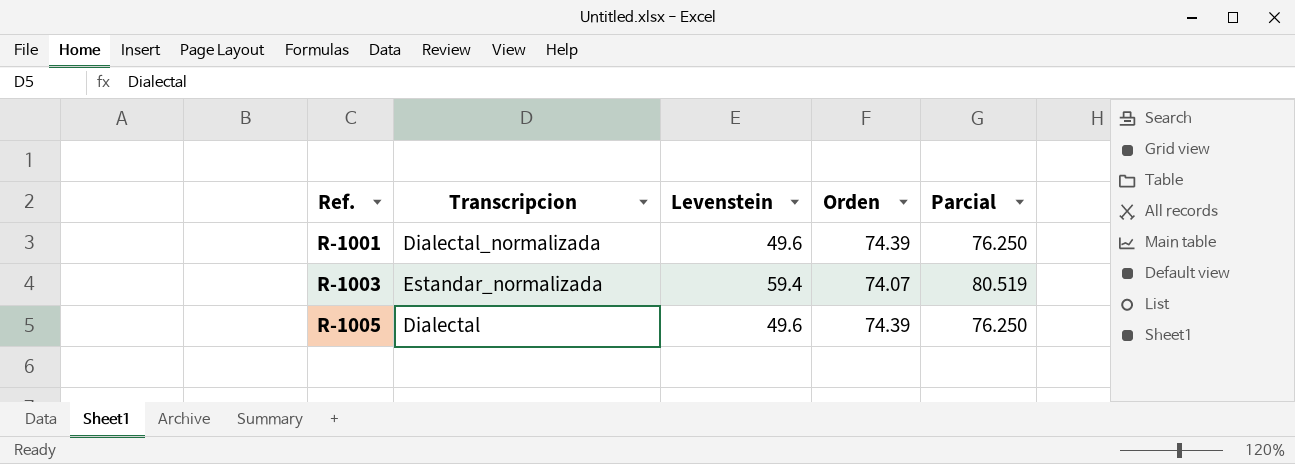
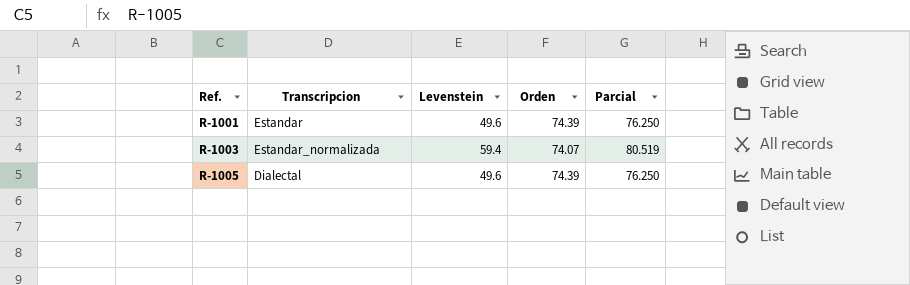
R-1001 | Transcripcion: Dialectal_normalizada -> Estandar

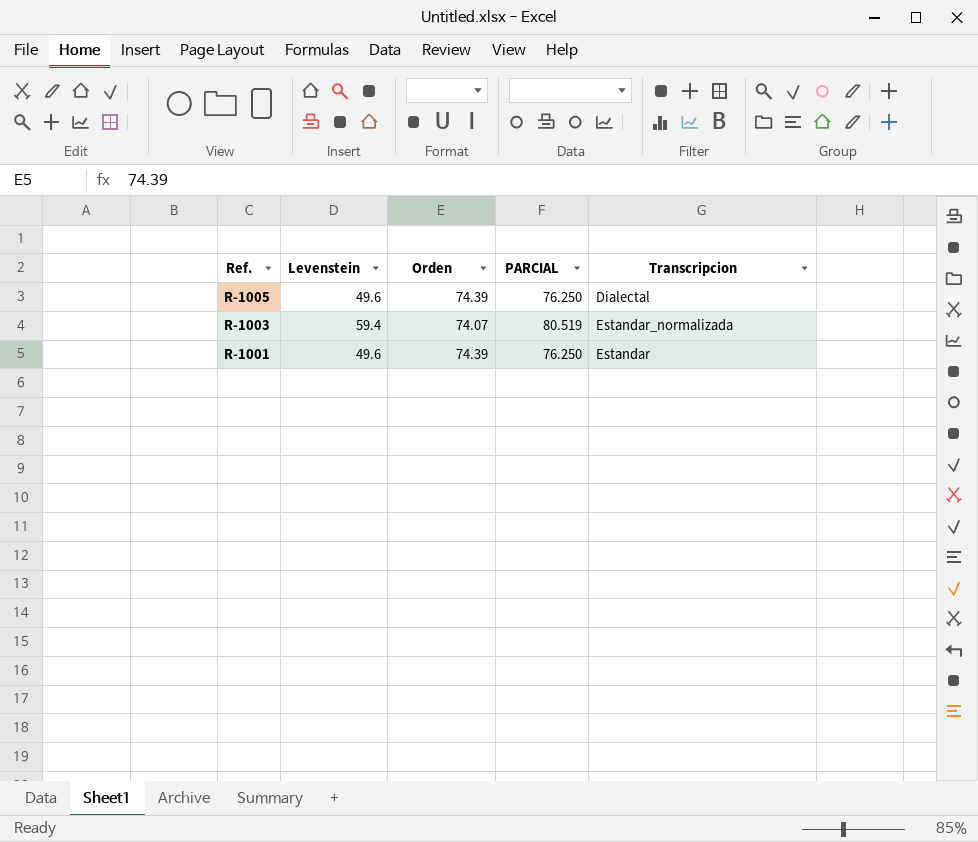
row order: Ref. ascending -> Ref. descending
column name: Parcial -> PARCIAL
column Transcripcion | position: 2 -> 5

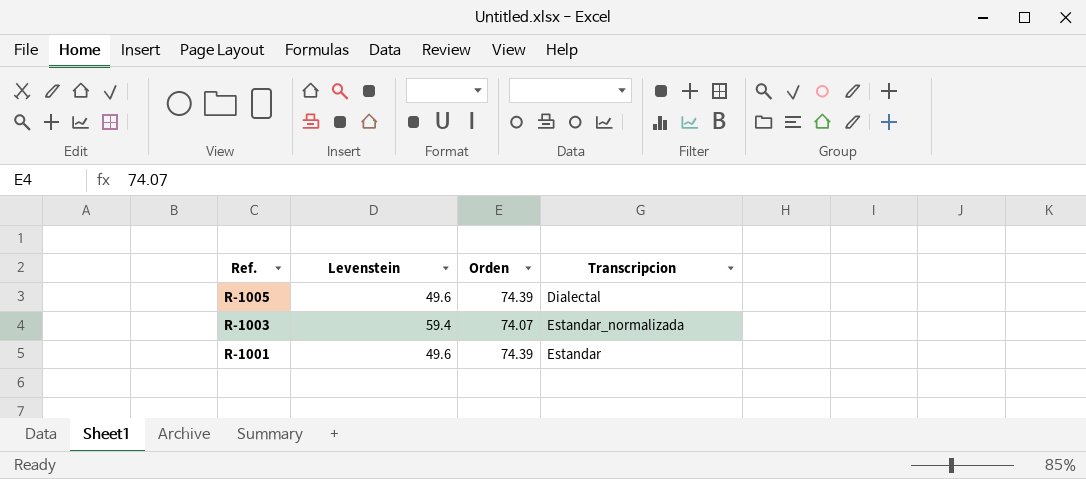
column PARCIAL | position: 4 -> none

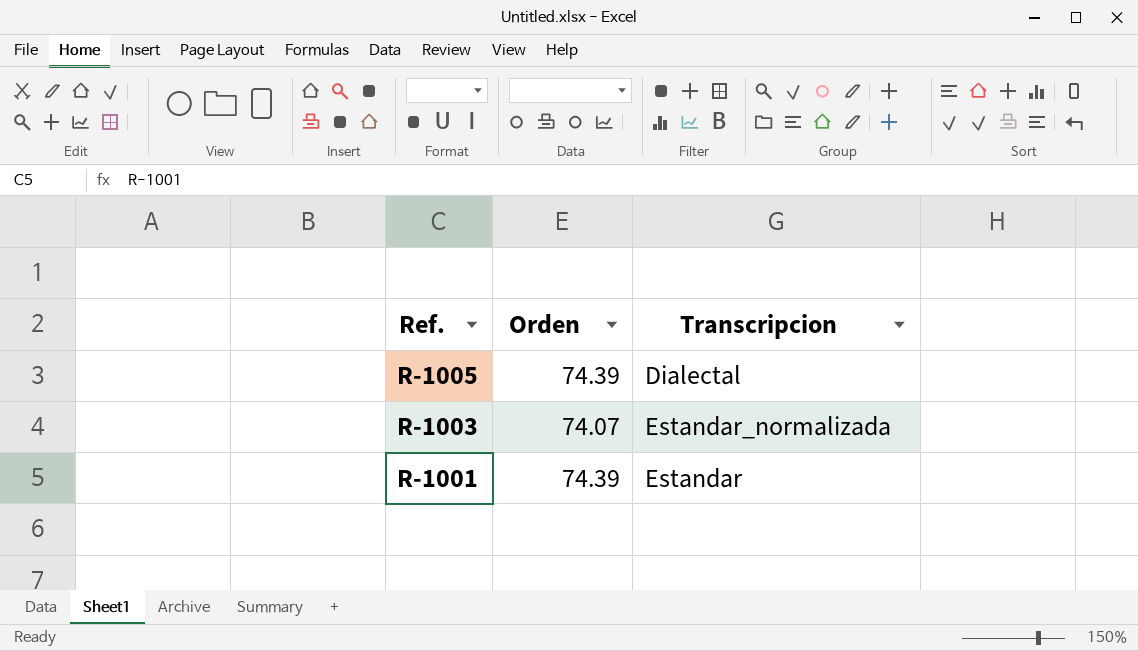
column Levenstein | position: 2 -> none

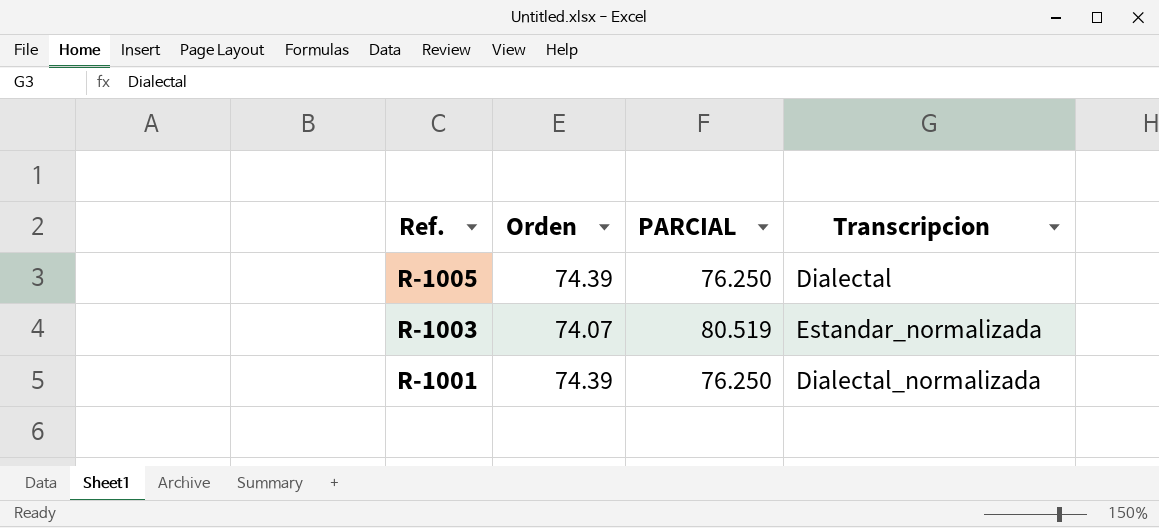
column PARCIAL | position: none -> 3
R-1001 | Transcripcion: Estandar -> Dialectal_normalizada

